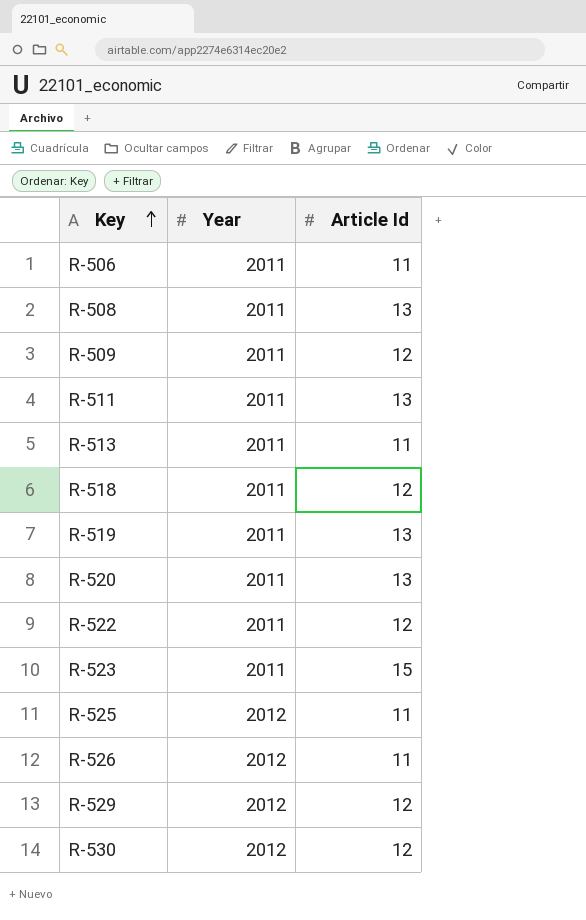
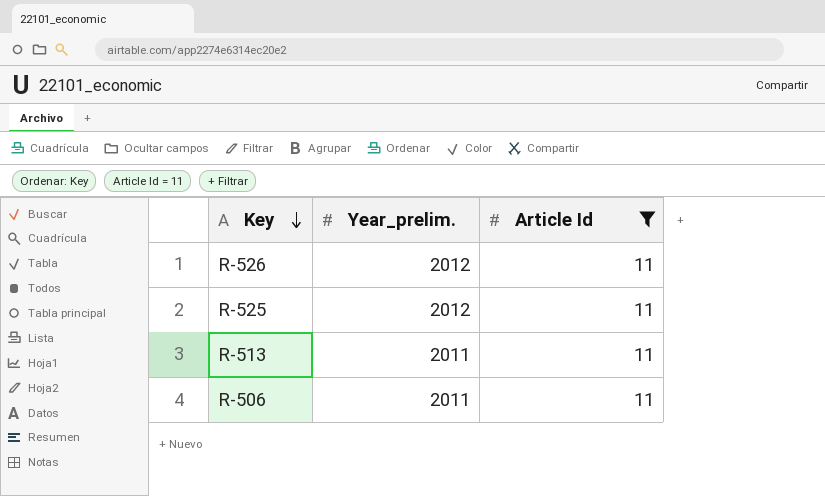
filter: none -> Article Id = 11
row order: Key ascending -> Key descending
column name: Year -> Year_prelim.

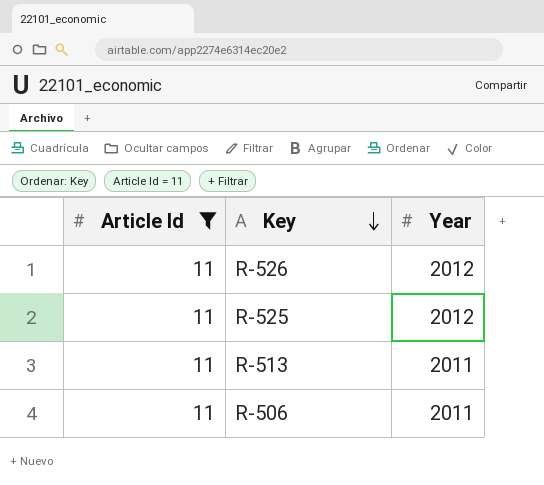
column Article Id | position: 3 -> 1
column name: Year_prelim. -> Year

